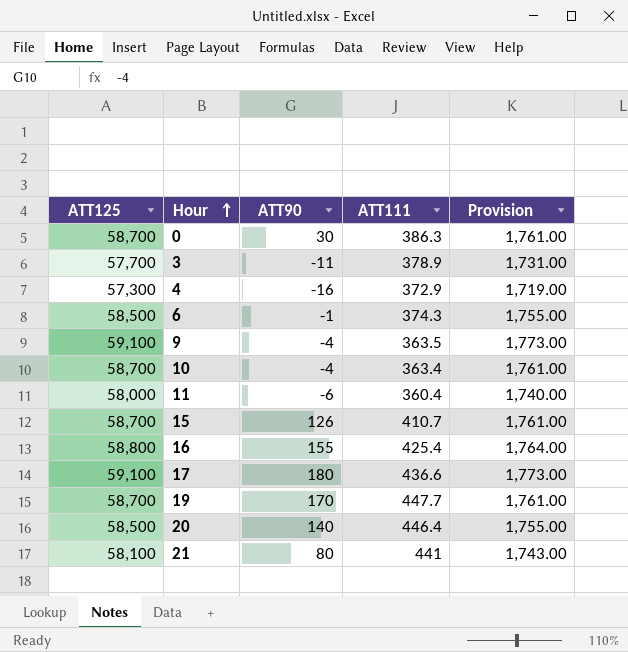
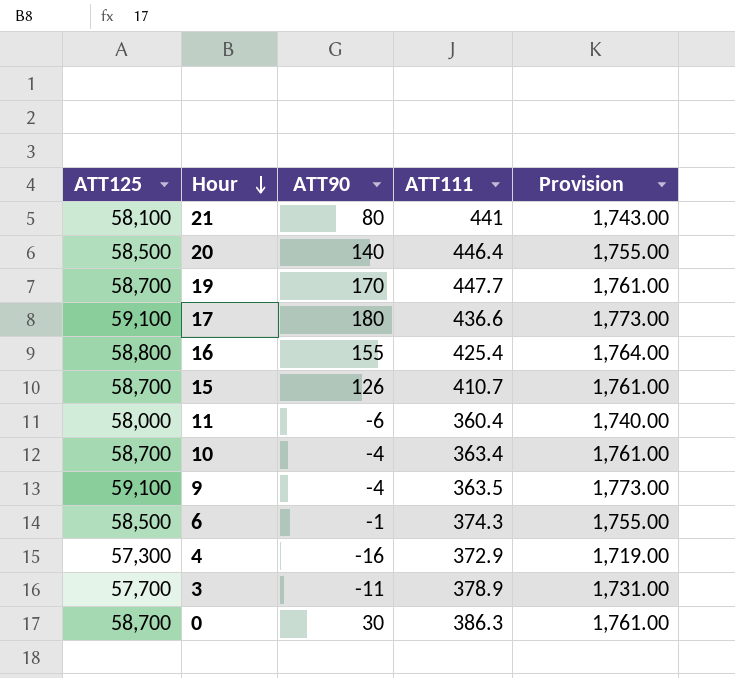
row order: Hour ascending -> Hour descending

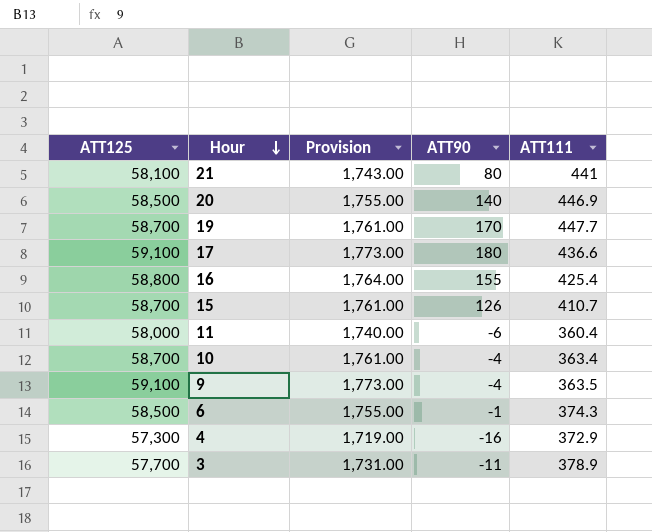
column Provision | position: 5 -> 3
row 0: 58,700 | 30 | 386.3 | 1,761.00 -> none
20 | ATT111: 446.4 -> 446.9

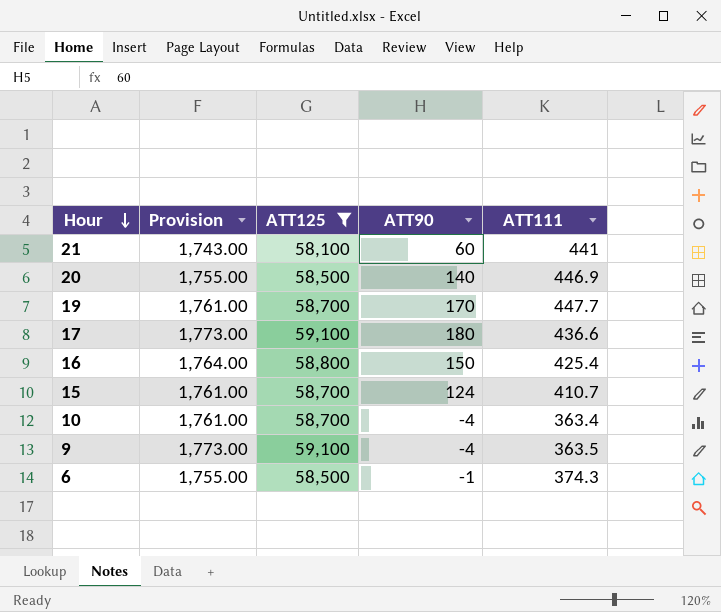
filter: none -> ATT125 >= 58,100
column ATT125 | position: 1 -> 3
21 | ATT90: 80 -> 60
16 | ATT90: 155 -> 150
15 | ATT90: 126 -> 124

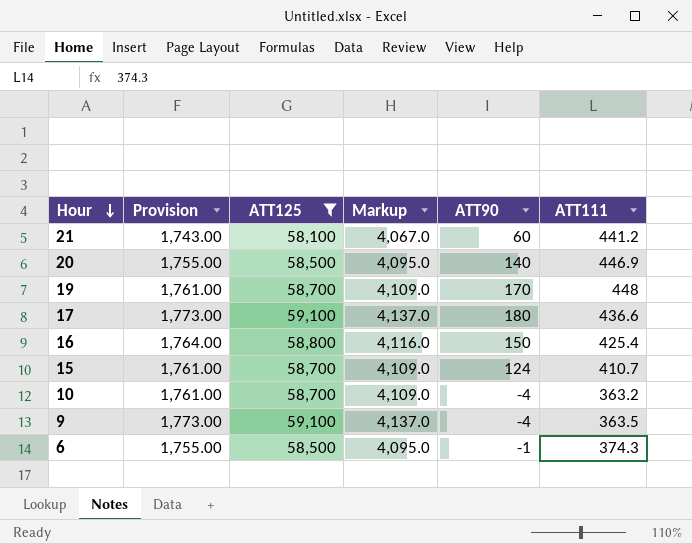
column Markup | formula: none -> [ATT125] * 0.07
21 | ATT111: 441 -> 441.2
19 | ATT111: 447.7 -> 448
10 | ATT111: 363.4 -> 363.2

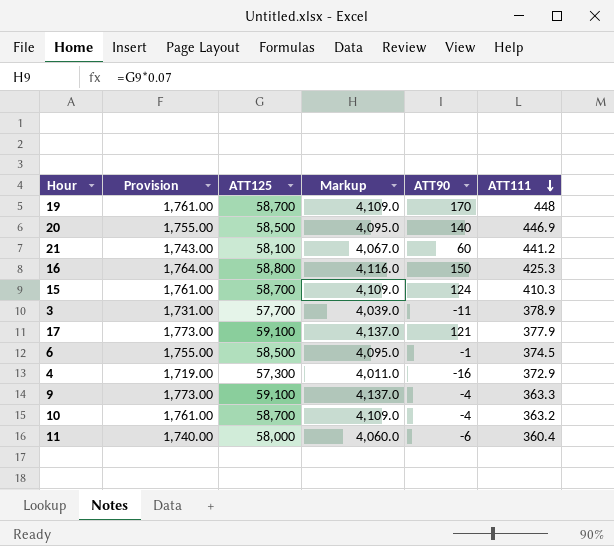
filter: ATT125 >= 58,100 -> none
row order: Hour descending -> ATT111 descending
16 | ATT111: 425.4 -> 425.3
15 | ATT111: 410.7 -> 410.3
17 | ATT90: 180 -> 121
17 | ATT111: 436.6 -> 377.9
6 | ATT111: 374.3 -> 374.5
9 | ATT111: 363.5 -> 363.3

